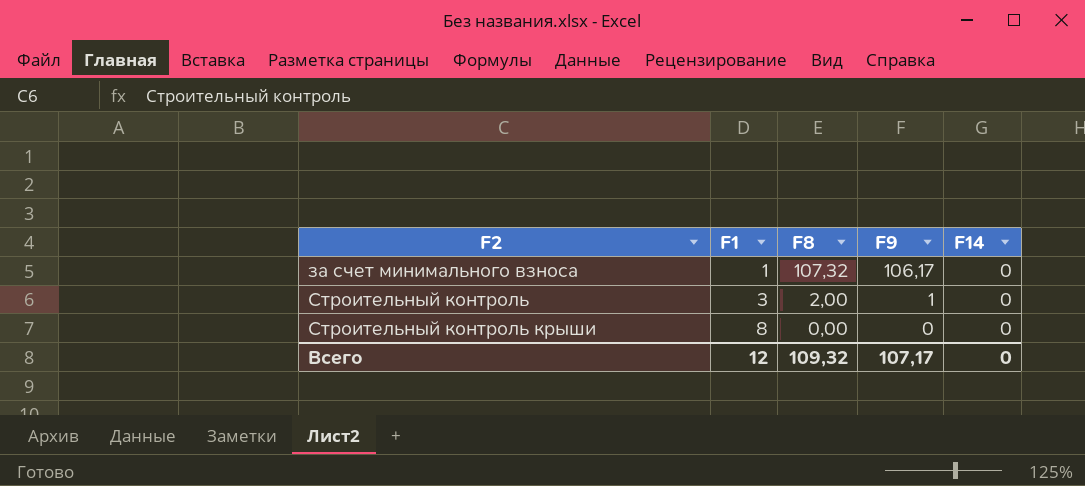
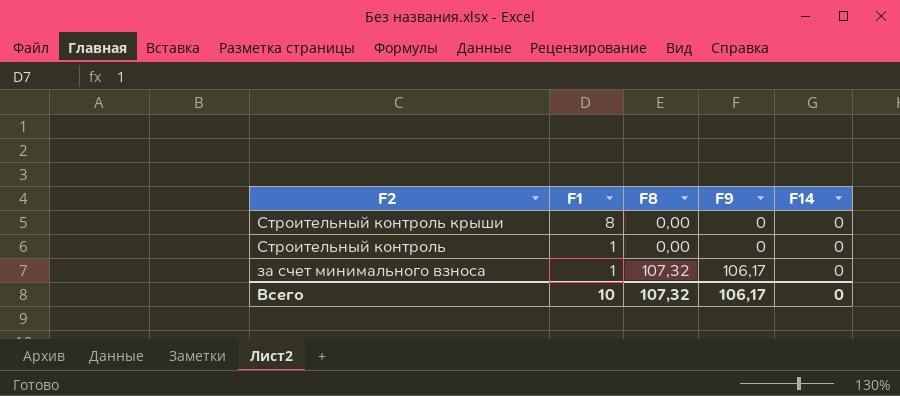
row order: F2 ascending -> F2 descending
Строительный контроль | F1: 3 -> 1
Строительный контроль | F8: 2,00 -> 0,00
Строительный контроль | F9: 1 -> 0
Всего | F1: 12 -> 10
Всего | F8: 109,32 -> 107,32
Всего | F9: 107,17 -> 106,17

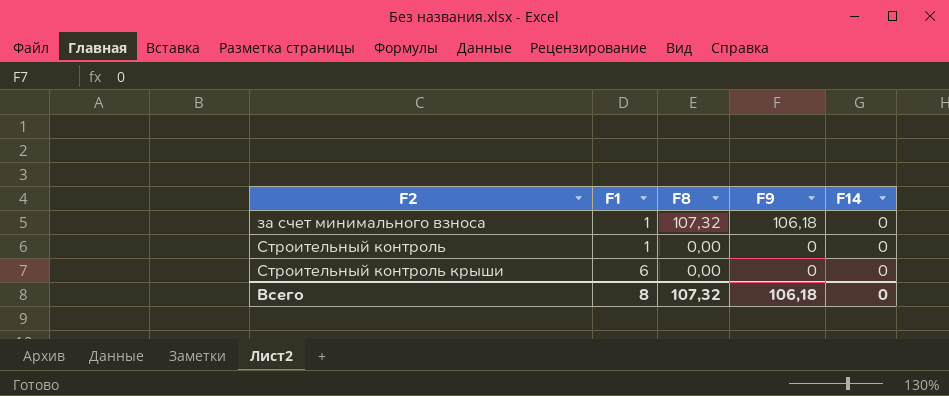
row order: F2 descending -> F2 ascending
за счет минимального взноса | F9: 106,17 -> 106,18
Строительный контроль крыши | F1: 8 -> 6
Всего | F1: 10 -> 8
Всего | F9: 106,17 -> 106,18

